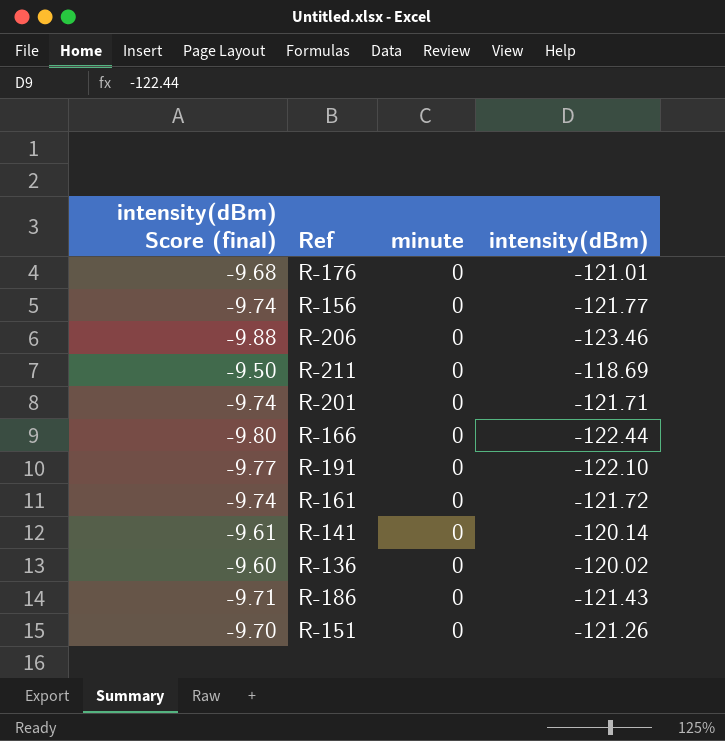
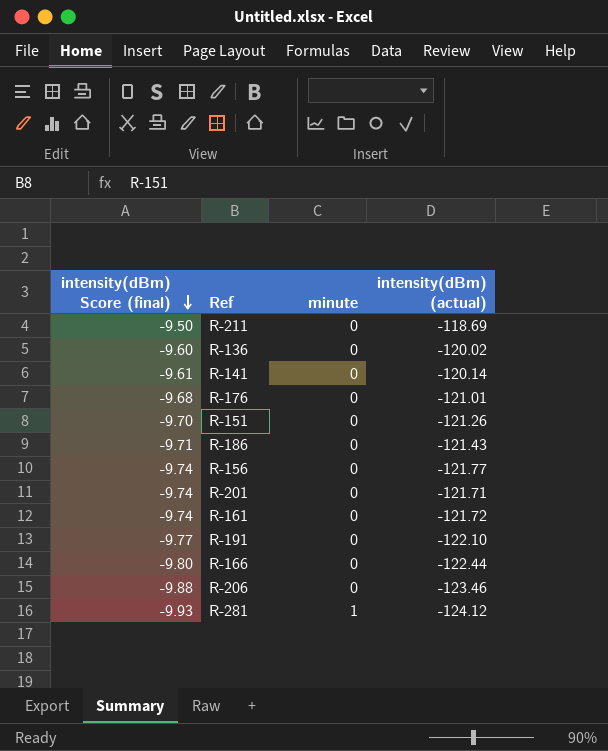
row order: none -> intensity(dBm) Score (final) descending
column name: intensity(dBm) -> intensity(dBm) (actual)
row R-281: none -> -9.93 | 1 | -124.12

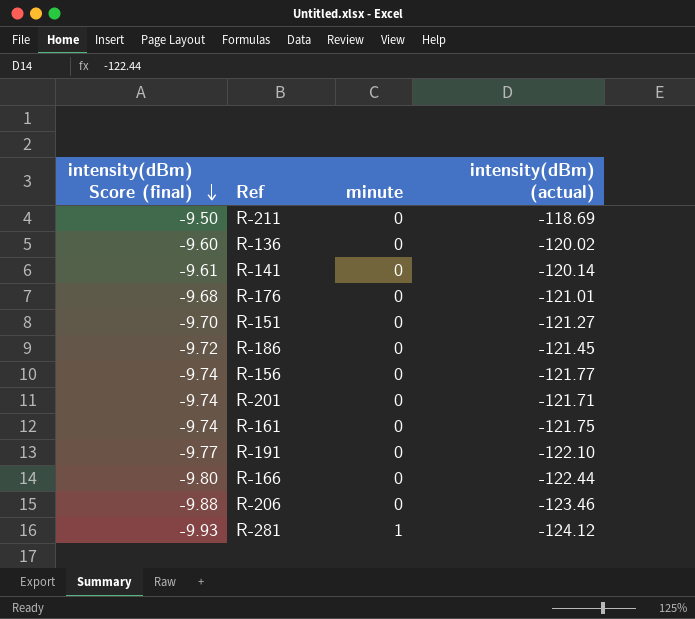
R-151 | intensity(dBm) (actual): -121.26 -> -121.27
R-186 | intensity(dBm) Score (final): -9.71 -> -9.72
R-186 | intensity(dBm) (actual): -121.43 -> -121.45
R-161 | intensity(dBm) (actual): -121.72 -> -121.75

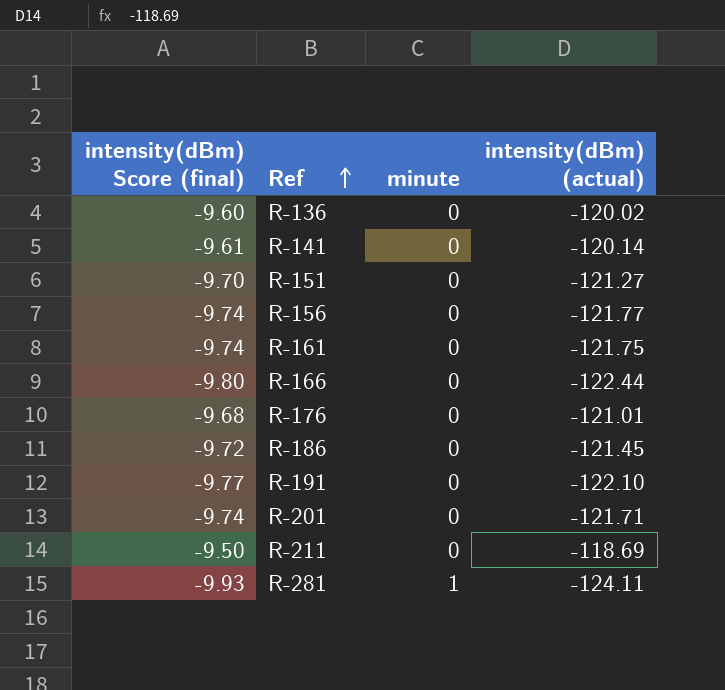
row order: intensity(dBm) Score (final) descending -> Ref ascending
row R-206: -9.88 | 0 | -123.46 -> none
R-281 | intensity(dBm) (actual): -124.12 -> -124.11

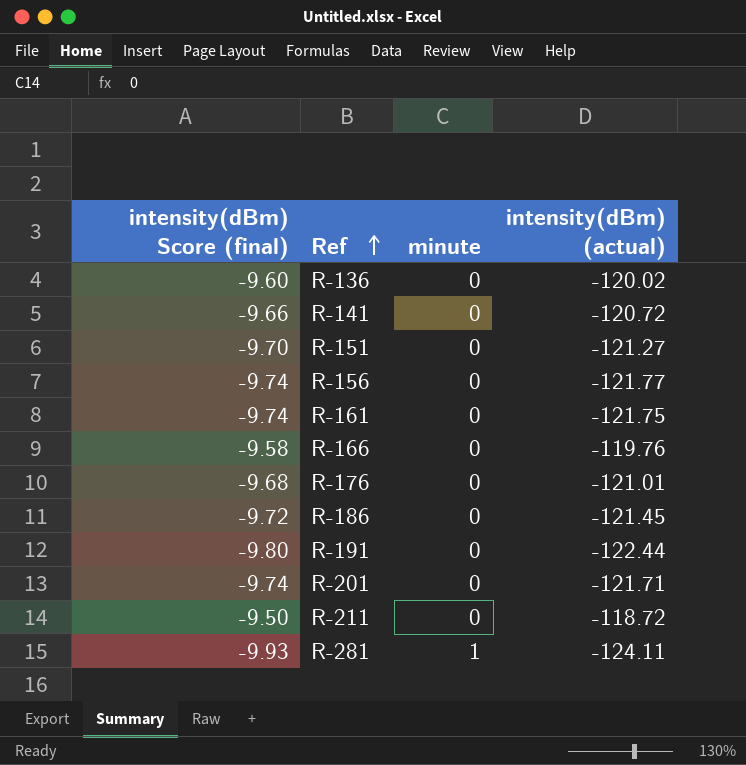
R-141 | intensity(dBm) Score (final): -9.61 -> -9.66
R-141 | intensity(dBm) (actual): -120.14 -> -120.72
R-166 | intensity(dBm) Score (final): -9.80 -> -9.58
R-166 | intensity(dBm) (actual): -122.44 -> -119.76
R-191 | intensity(dBm) Score (final): -9.77 -> -9.80
R-191 | intensity(dBm) (actual): -122.10 -> -122.44
R-211 | intensity(dBm) (actual): -118.69 -> -118.72

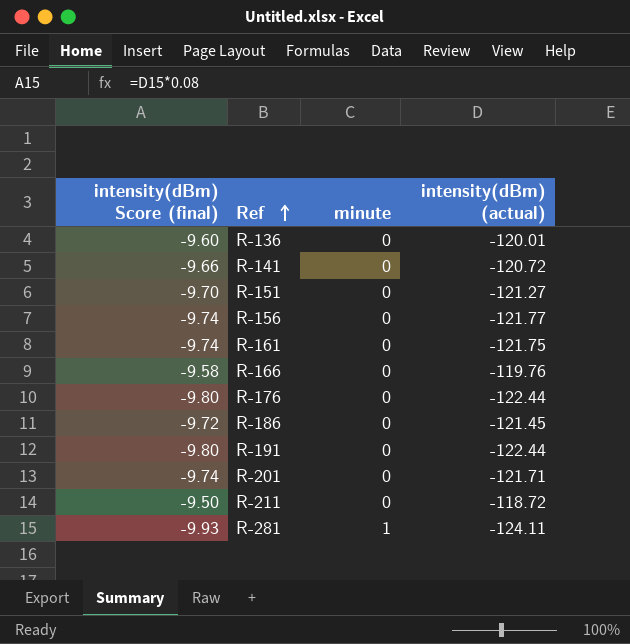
R-136 | intensity(dBm) (actual): -120.02 -> -120.01
R-176 | intensity(dBm) Score (final): -9.68 -> -9.80
R-176 | intensity(dBm) (actual): -121.01 -> -122.44

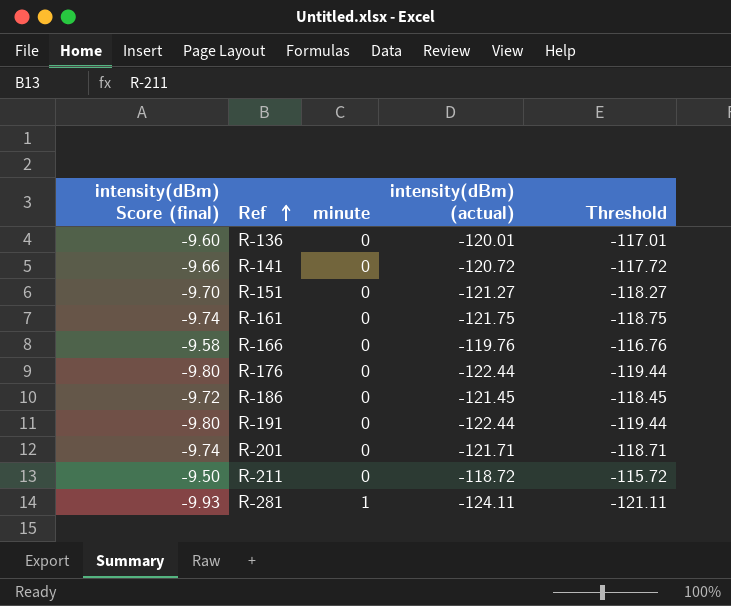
column Threshold | formula: none -> [intensity(dBm) (actual)] + 3
row R-156: -9.74 | 0 | -121.77 -> none

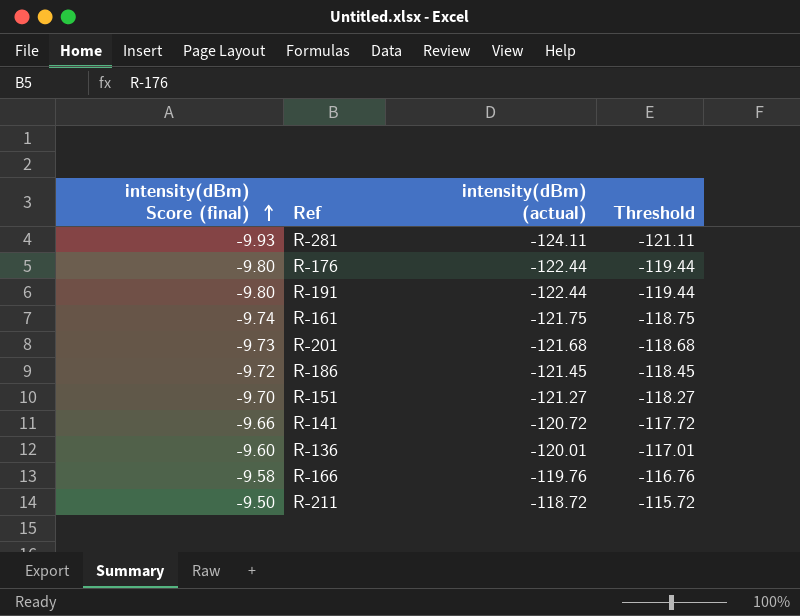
row order: Ref ascending -> intensity(dBm) Score (final) ascending
column minute | position: 3 -> none
R-201 | intensity(dBm) Score (final): -9.74 -> -9.73
R-201 | intensity(dBm) (actual): -121.71 -> -121.68
R-201 | Threshold: -118.71 -> -118.68

